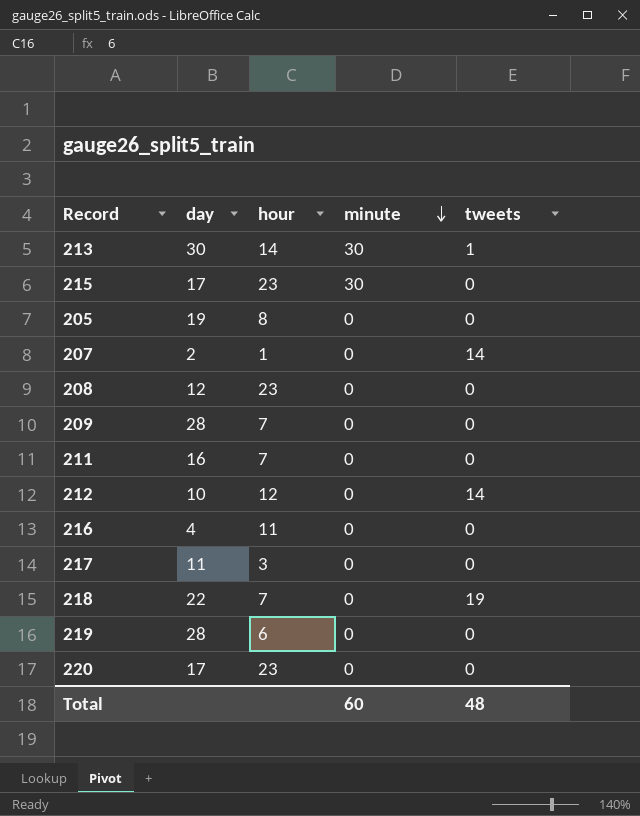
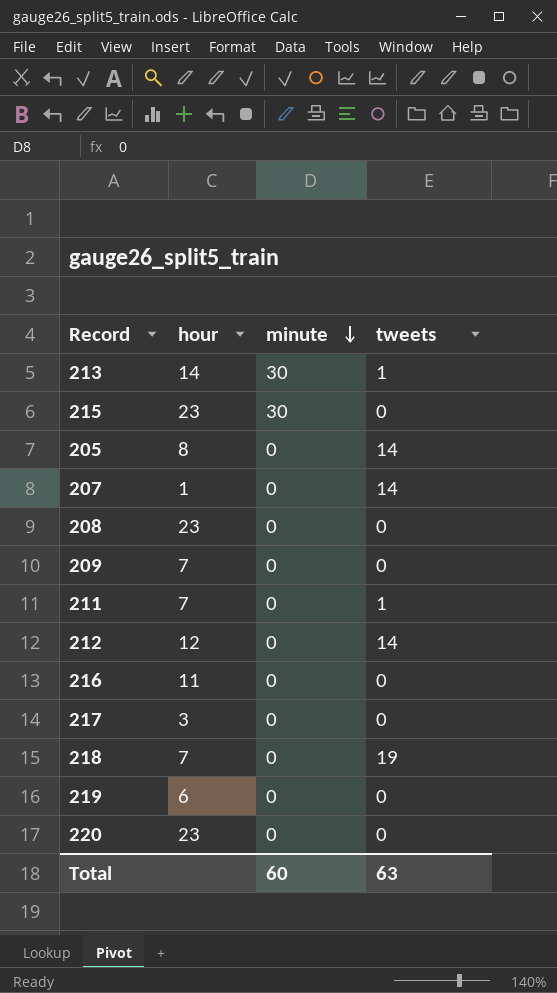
column day | position: 2 -> none
205 | tweets: 0 -> 14
211 | tweets: 0 -> 1
Total | tweets: 48 -> 63

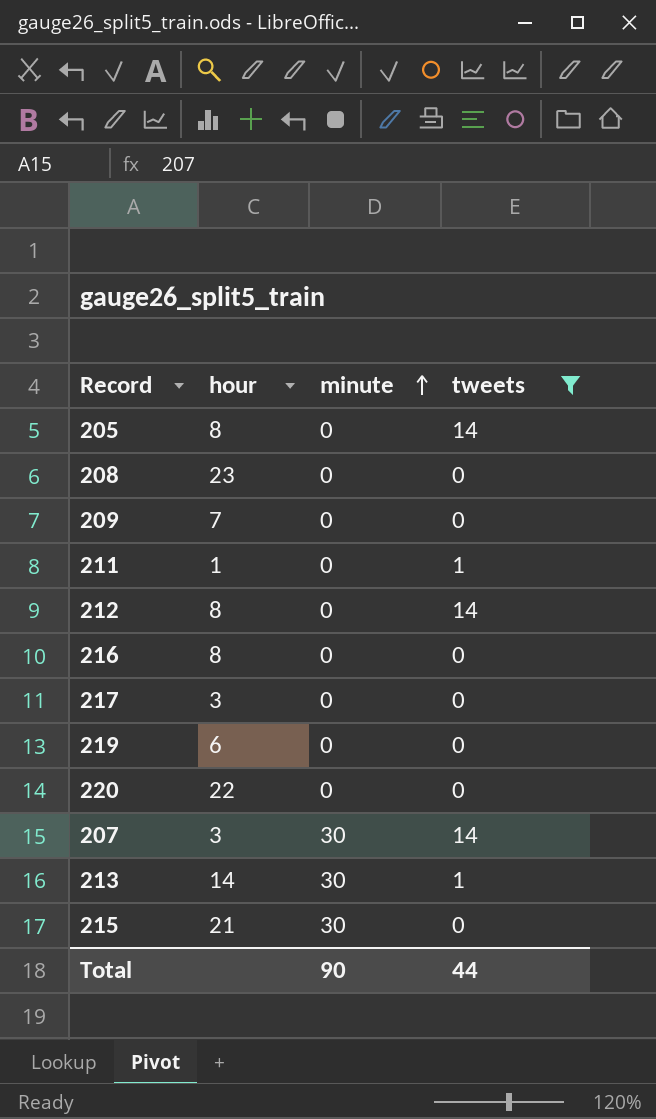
filter: none -> tweets != 19
row order: minute descending -> minute ascending
211 | hour: 7 -> 1
212 | hour: 12 -> 8
216 | hour: 11 -> 8
220 | hour: 23 -> 22
207 | hour: 1 -> 3
207 | minute: 0 -> 30
215 | hour: 23 -> 21
Total | minute: 60 -> 90
Total | tweets: 63 -> 44

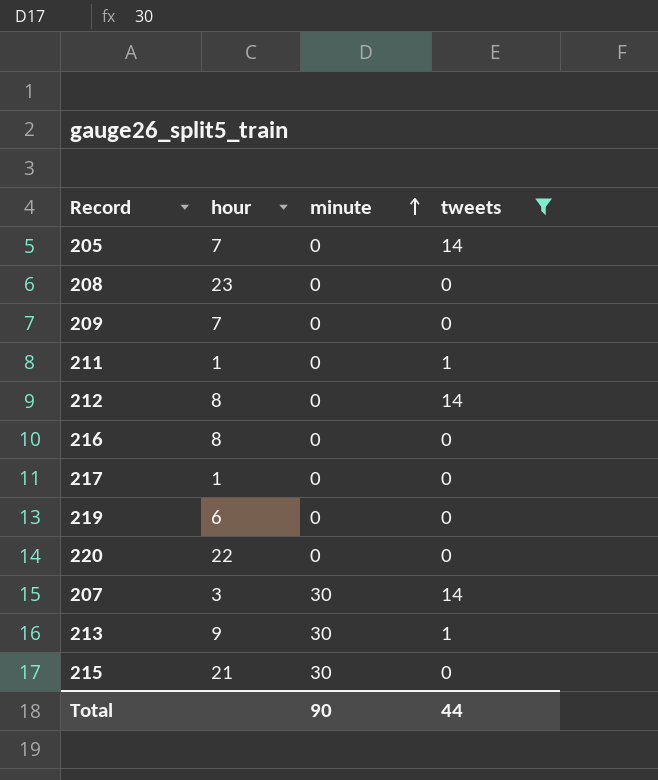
205 | hour: 8 -> 7
217 | hour: 3 -> 1
213 | hour: 14 -> 9

